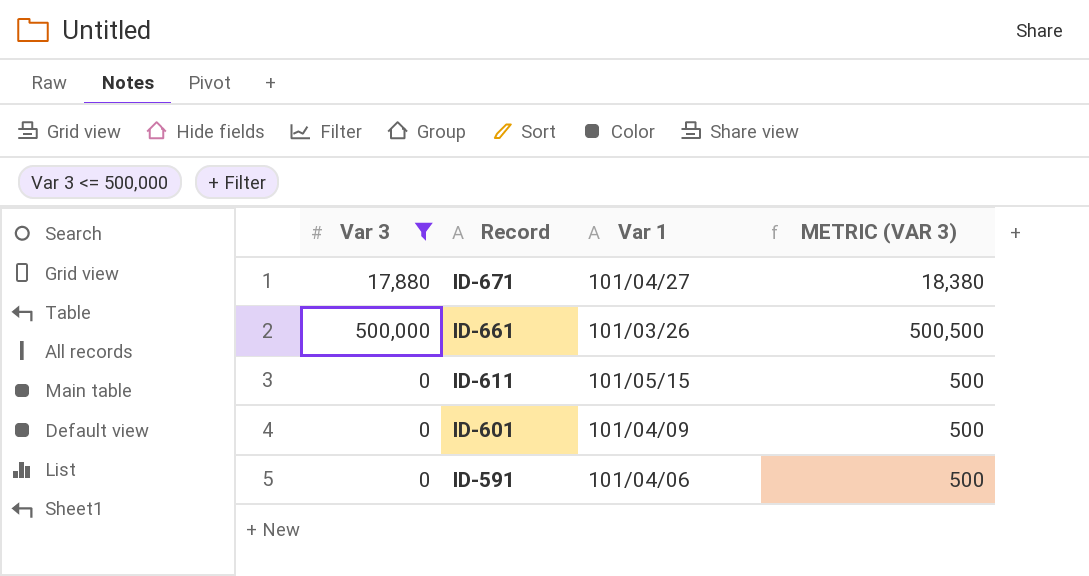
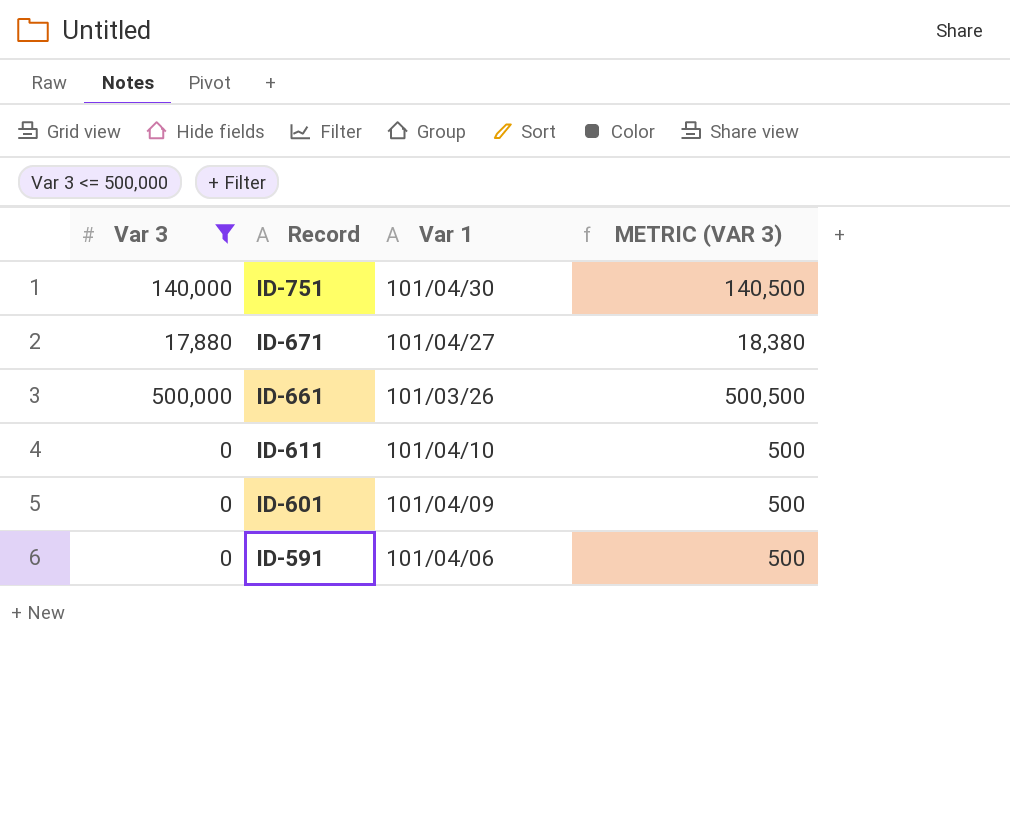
row ID-751: none -> 140,000 | 101/04/30 | 140,500
ID-611 | Var 1: 101/05/15 -> 101/04/10

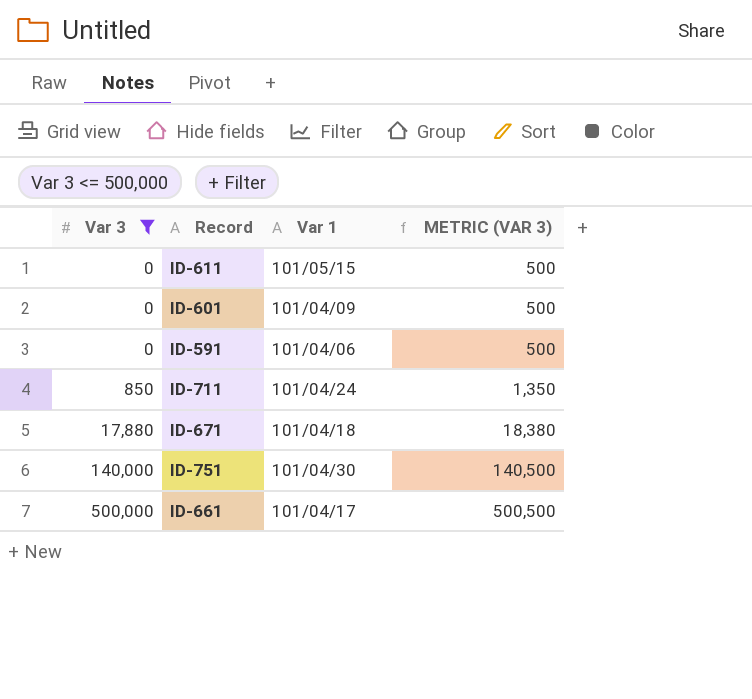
row order: Record descending -> Var 3 ascending
ID-611 | Var 1: 101/04/10 -> 101/05/15
row ID-711: none -> 850 | 101/04/24 | 1,350
ID-671 | Var 1: 101/04/27 -> 101/04/18
ID-661 | Var 1: 101/03/26 -> 101/04/17

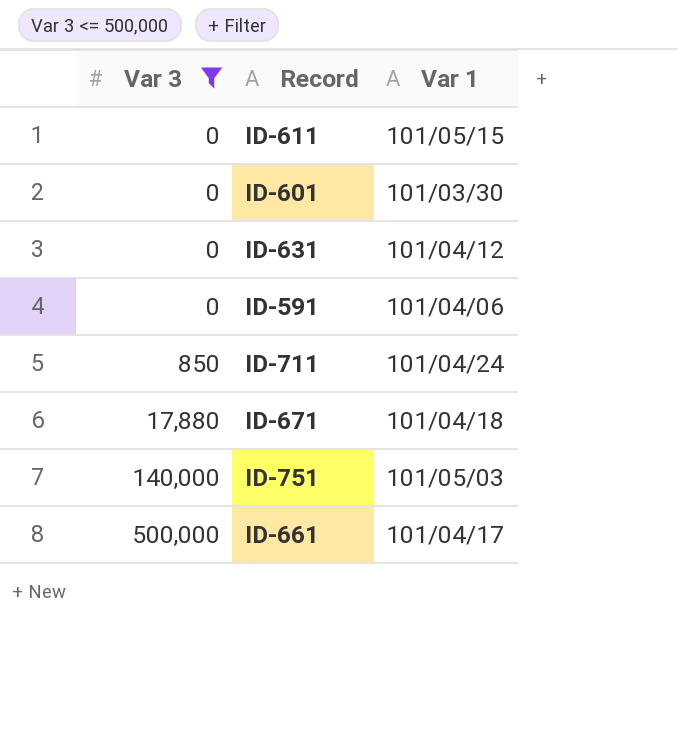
column METRIC (VAR 3) | formula: [Var 3] + 500 -> none
ID-601 | Var 1: 101/04/09 -> 101/03/30
row ID-631: none -> 0 | 101/04/12
ID-751 | Var 1: 101/04/30 -> 101/05/03

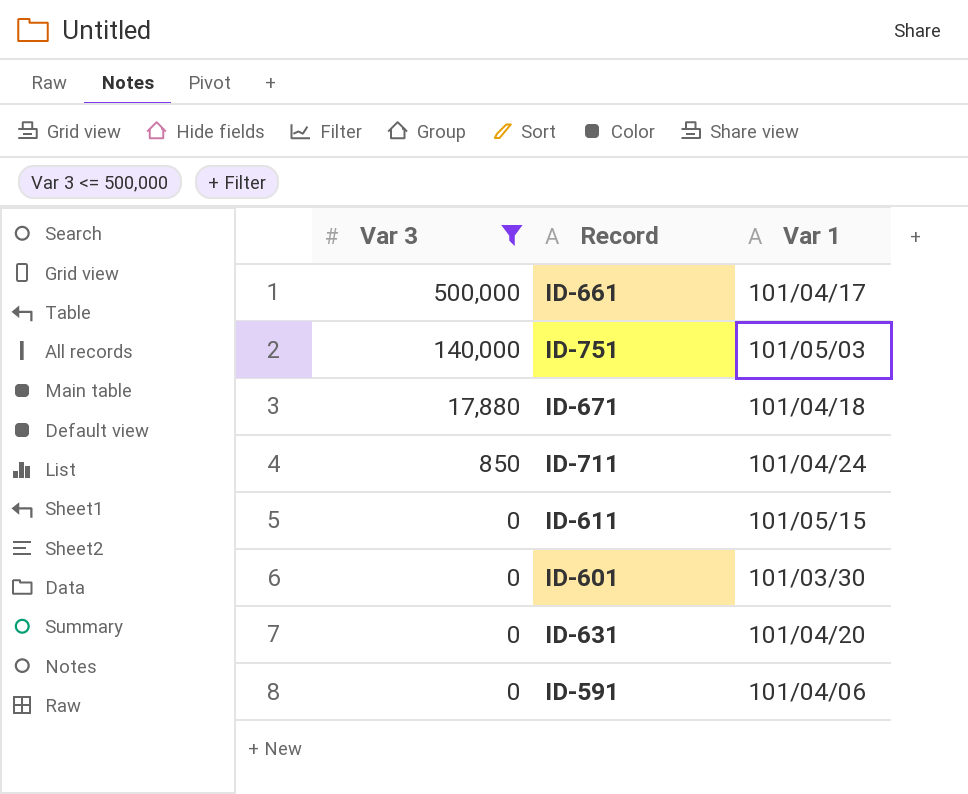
row order: Var 3 ascending -> Var 3 descending
ID-631 | Var 1: 101/04/12 -> 101/04/20

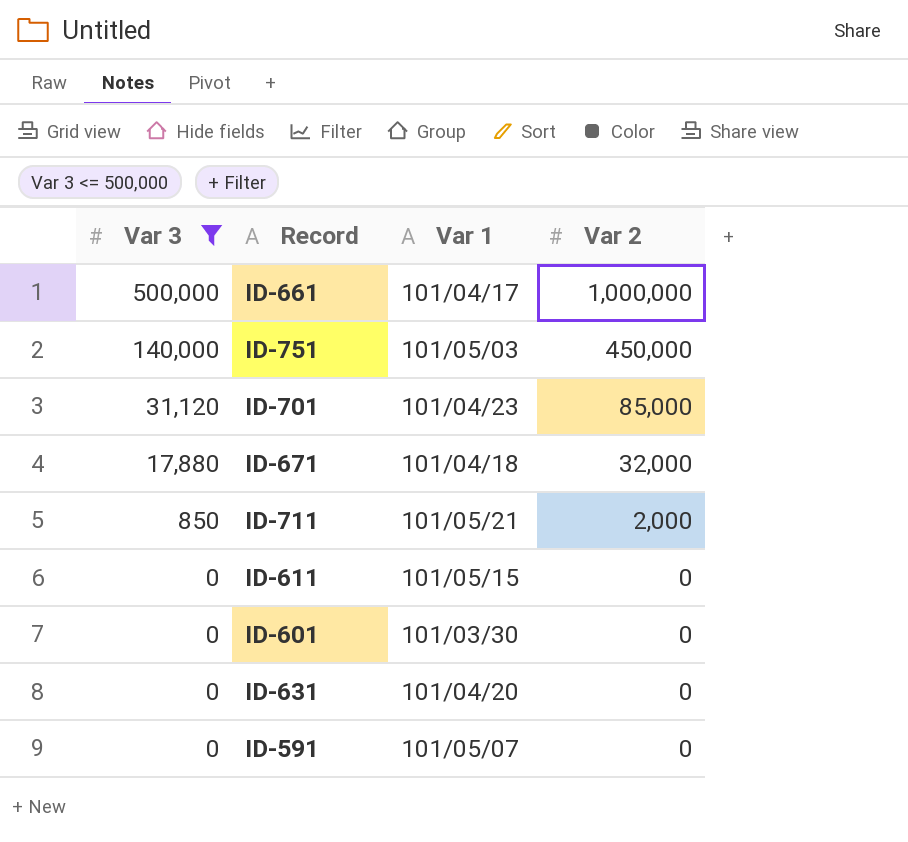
column Var 2 | position: none -> 4
row ID-701: none -> 31,120 | 101/04/23 | 85,000
ID-711 | Var 1: 101/04/24 -> 101/05/21
ID-591 | Var 1: 101/04/06 -> 101/05/07

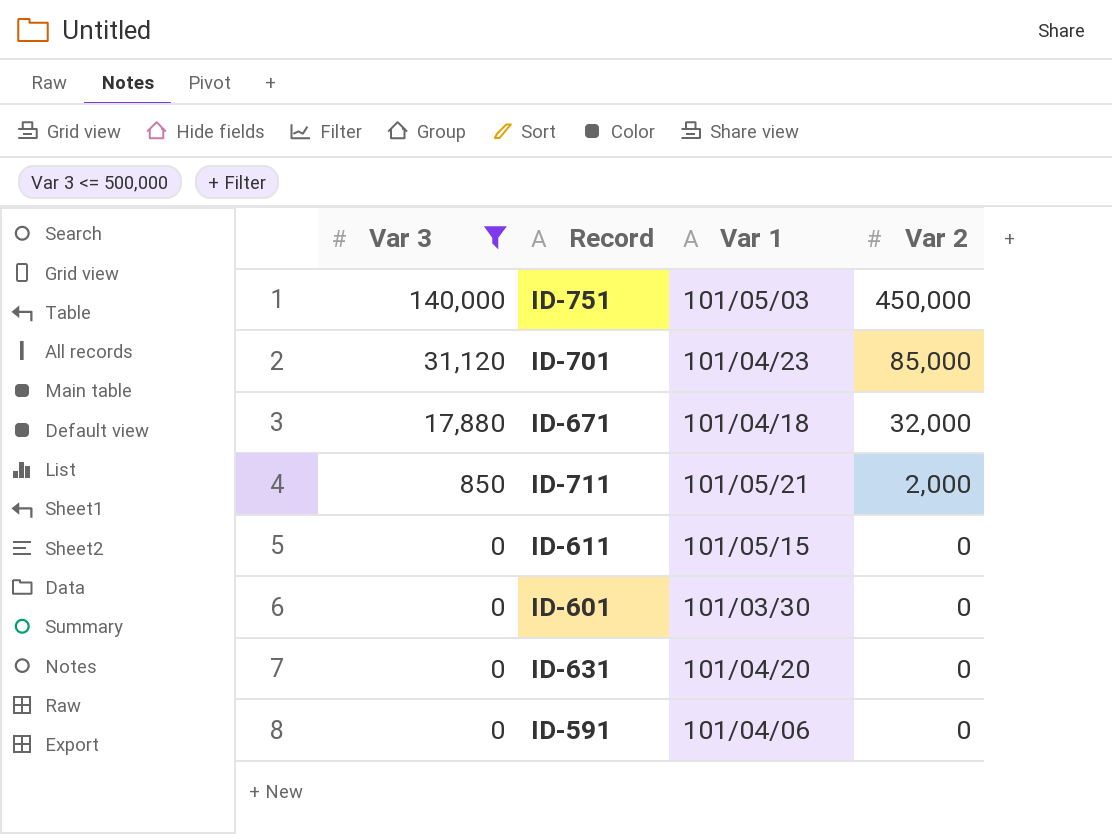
row ID-661: 500,000 | 101/04/17 | 1,000,000 -> none
ID-591 | Var 1: 101/05/07 -> 101/04/06

